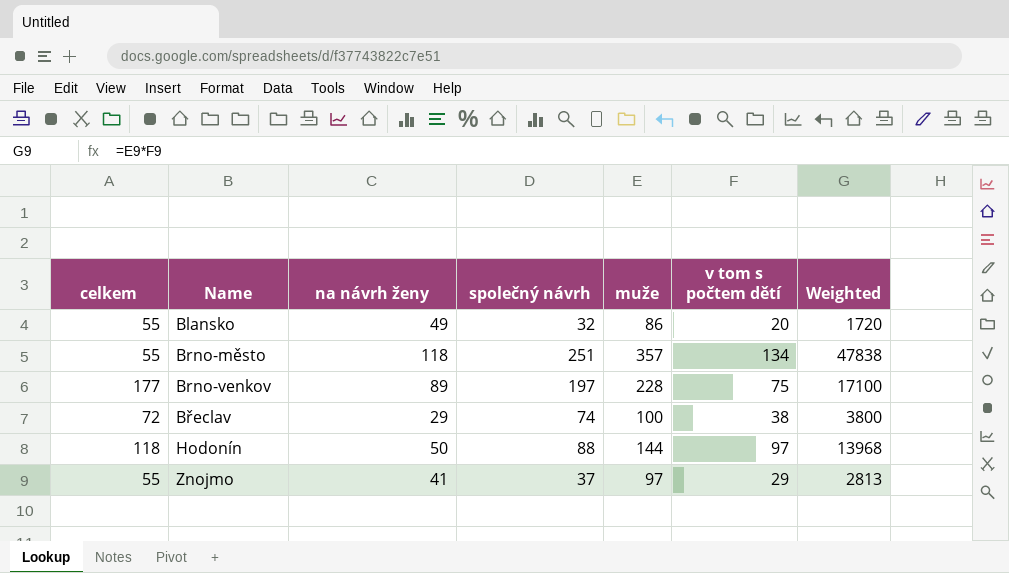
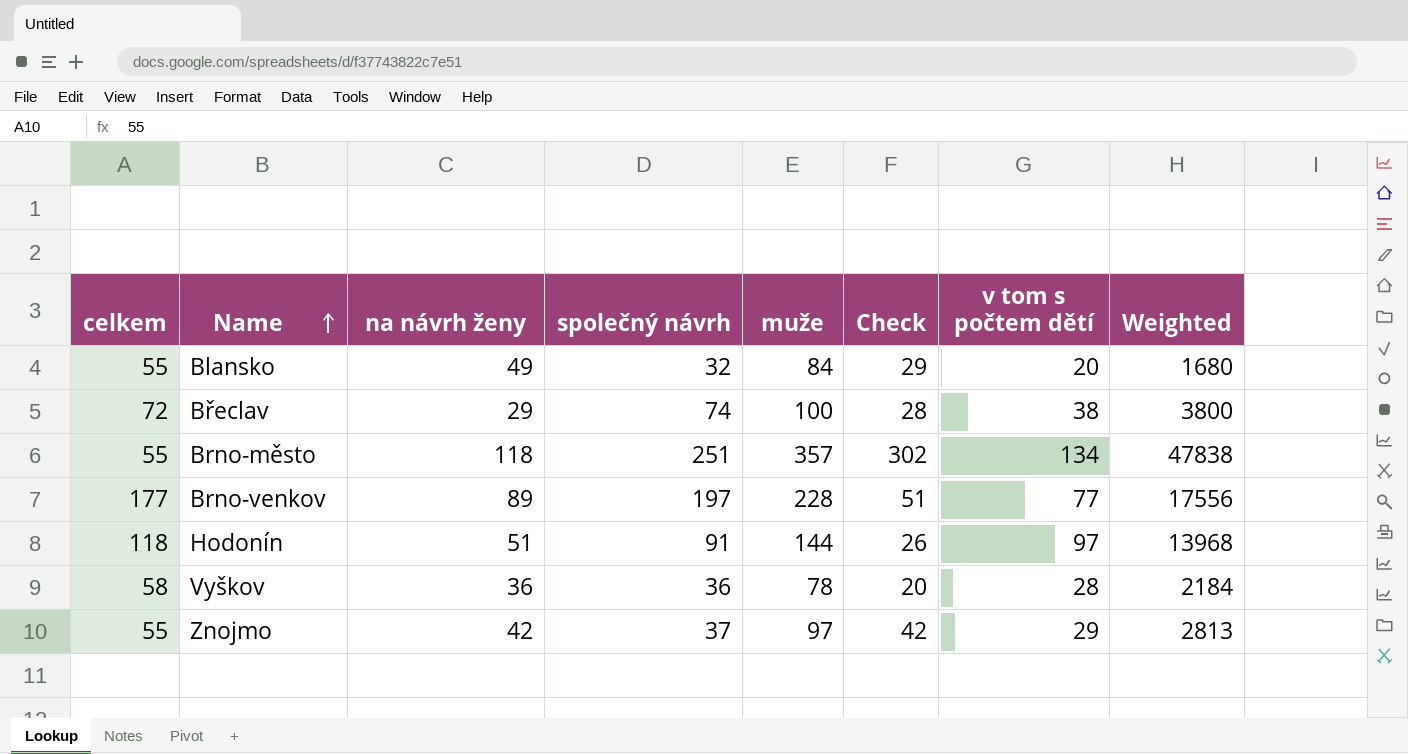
row order: none -> Name ascending
column Check | formula: none -> [muže] - [celkem]
Blansko | muže: 86 -> 84
Blansko | Weighted: 1720 -> 1680
Brno-venkov | v tom s počtem dětí: 75 -> 77
Brno-venkov | Weighted: 17100 -> 17556
Hodonín | na návrh ženy: 50 -> 51
Hodonín | společný návrh: 88 -> 91
row Vyškov: none -> 58 | 36 | 36 | 78 | 20 | 28 | 2184
Znojmo | na návrh ženy: 41 -> 42

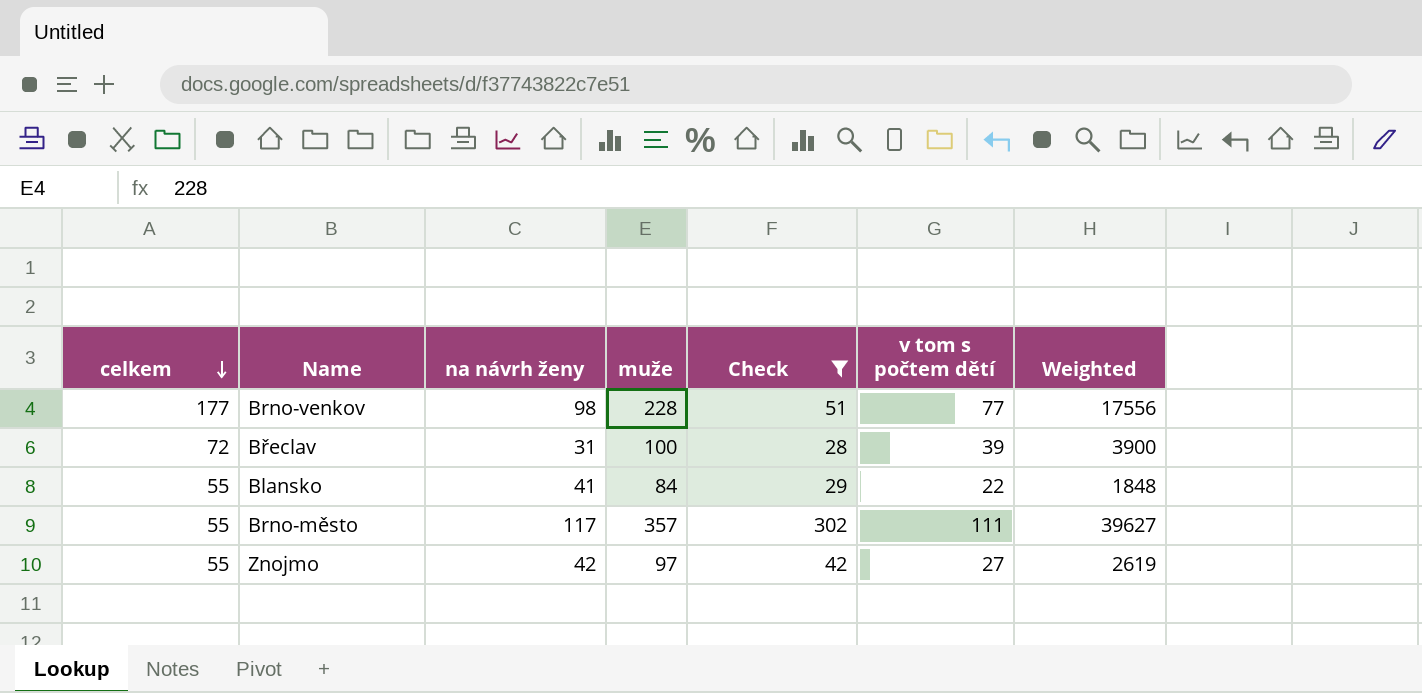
filter: none -> Check >= 28
row order: Name ascending -> celkem descending
column společný návrh | position: 4 -> none
Brno-venkov | na návrh ženy: 89 -> 98
Břeclav | na návrh ženy: 29 -> 31
Břeclav | v tom s počtem dětí: 38 -> 39
Břeclav | Weighted: 3800 -> 3900
Blansko | na návrh ženy: 49 -> 41
Blansko | v tom s počtem dětí: 20 -> 22
Blansko | Weighted: 1680 -> 1848
Brno-město | na návrh ženy: 118 -> 117
Brno-město | v tom s počtem dětí: 134 -> 111
Brno-město | Weighted: 47838 -> 39627
Znojmo | v tom s počtem dětí: 29 -> 27
Znojmo | Weighted: 2813 -> 2619

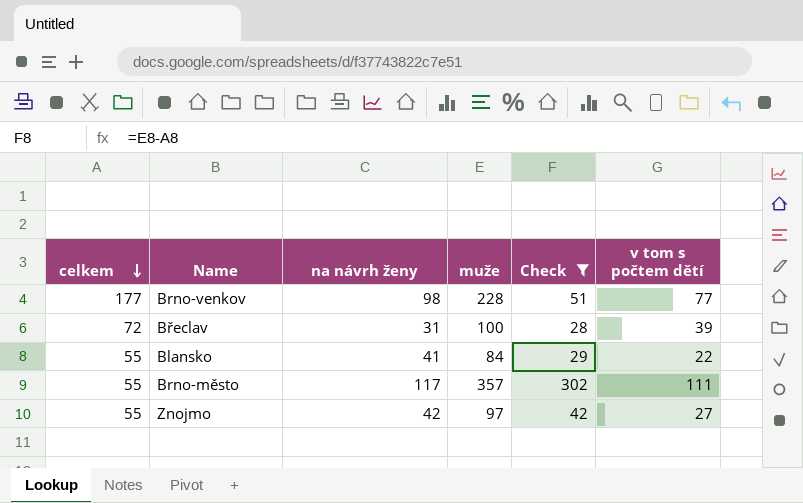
column Weighted | formula: [muže] * [v tom s počtem dětí] -> none

